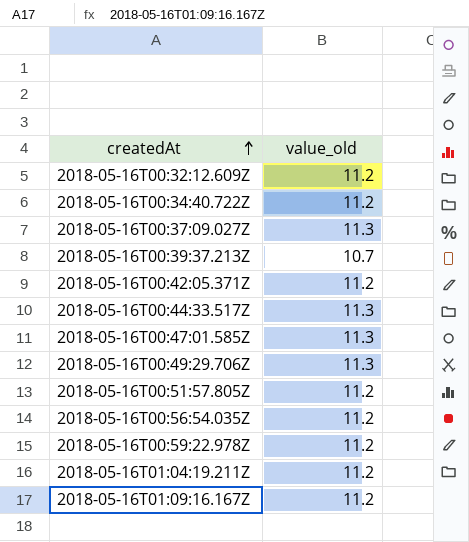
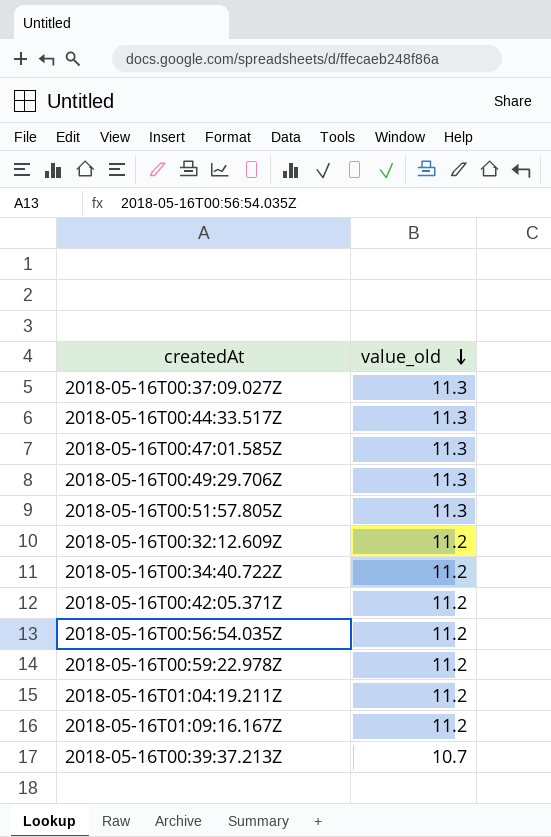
row order: createdAt ascending -> value_old descending
2018-05-16T00:51:57.805Z | value_old: 11.2 -> 11.3

